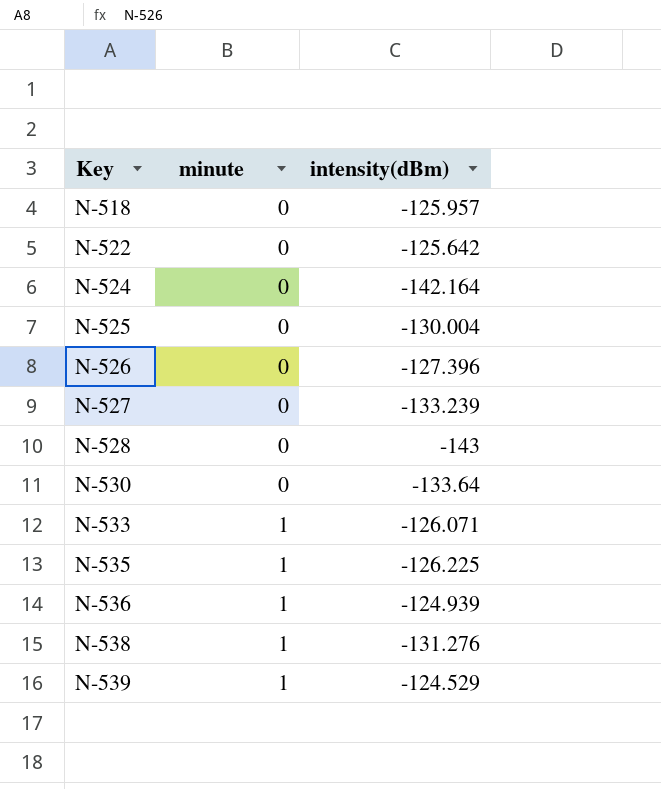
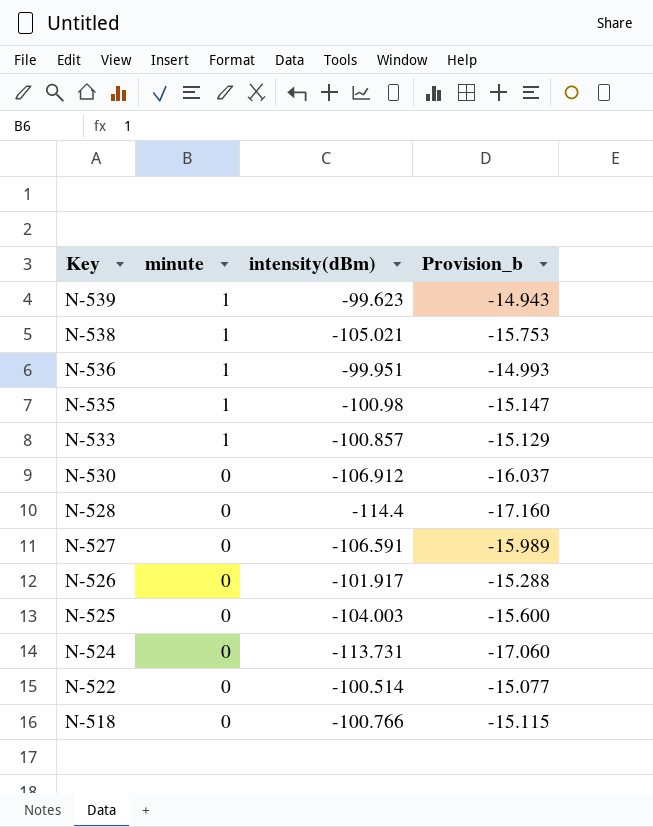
row order: Key ascending -> Key descending
column Provision_b | formula: none -> [intensity(dBm)] * 0.15
N-539 | intensity(dBm): -124.529 -> -99.623
N-538 | intensity(dBm): -131.276 -> -105.021
N-536 | intensity(dBm): -124.939 -> -99.951
N-535 | intensity(dBm): -126.225 -> -100.98
N-533 | intensity(dBm): -126.071 -> -100.857
N-530 | intensity(dBm): -133.64 -> -106.912
N-528 | intensity(dBm): -143 -> -114.4
N-527 | intensity(dBm): -133.239 -> -106.591
N-526 | intensity(dBm): -127.396 -> -101.917
N-525 | intensity(dBm): -130.004 -> -104.003
N-524 | intensity(dBm): -142.164 -> -113.731
N-522 | intensity(dBm): -125.642 -> -100.514
N-518 | intensity(dBm): -125.957 -> -100.766

